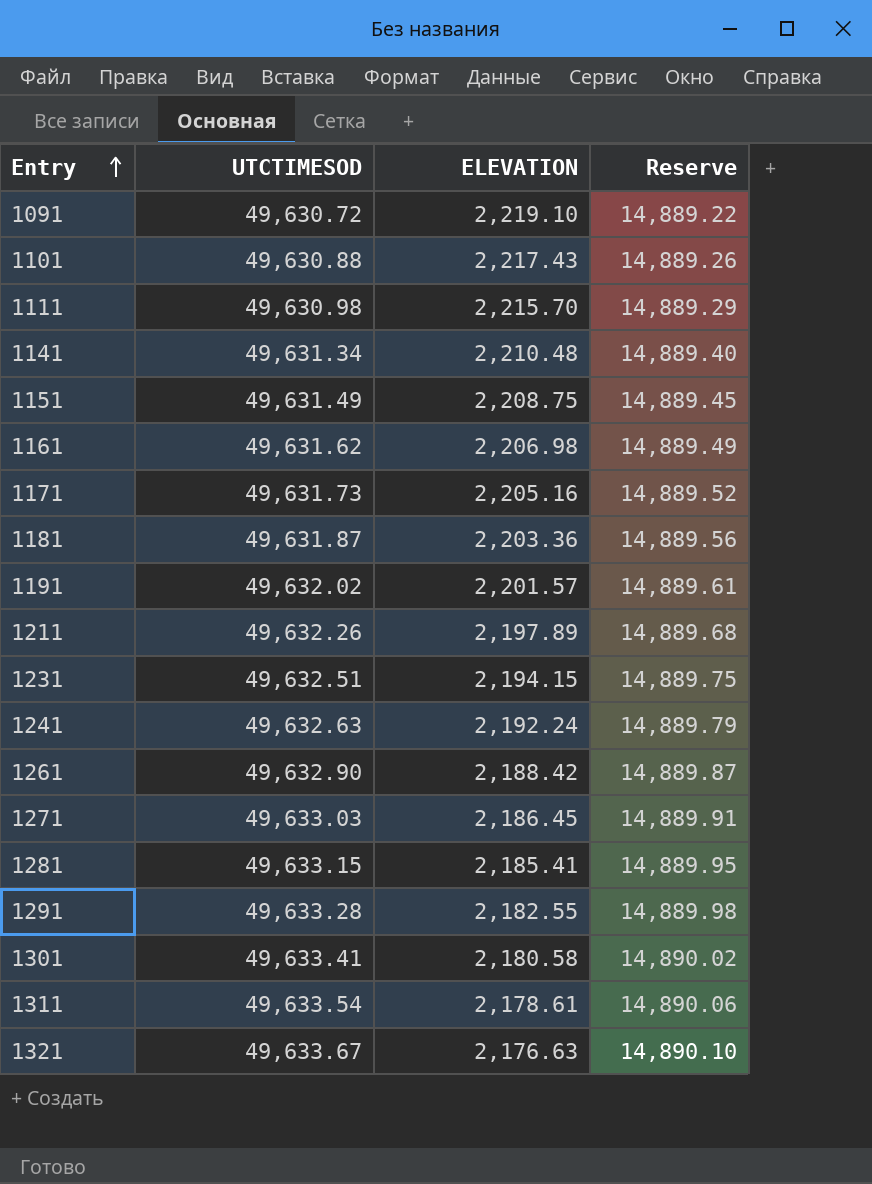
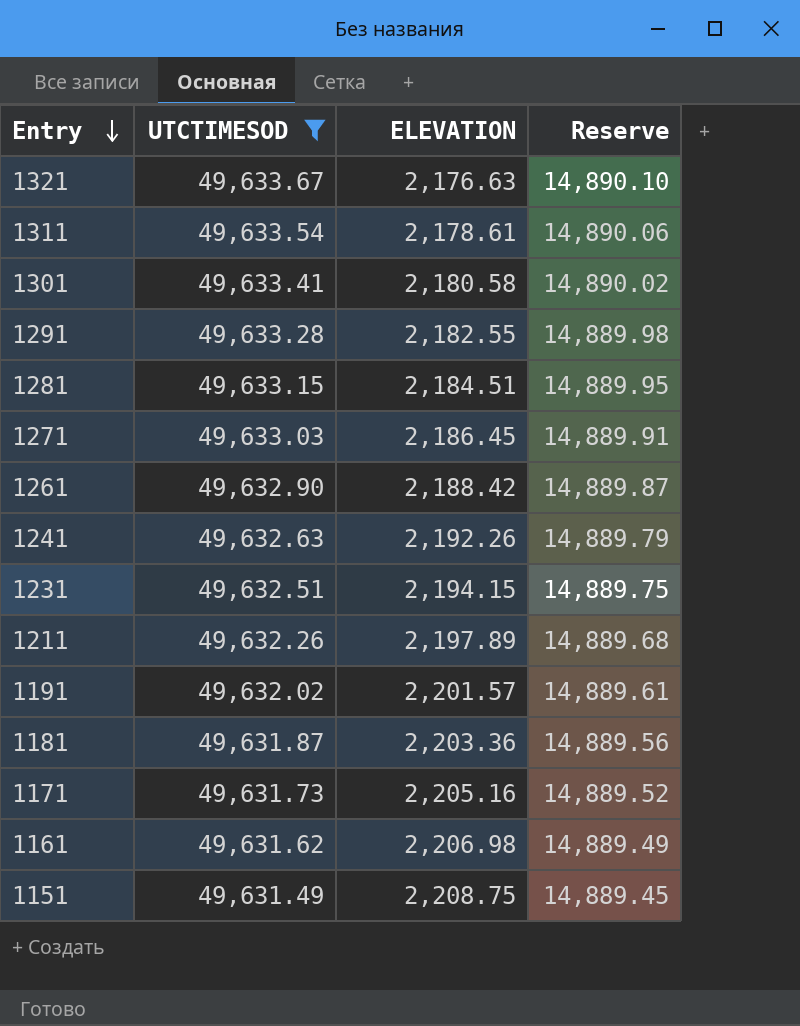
filter: none -> UTCTIMESOD >= 49,631.49
row order: Entry ascending -> Entry descending
1281 | ELEVATION: 2,185.41 -> 2,184.51
1241 | ELEVATION: 2,192.24 -> 2,192.26

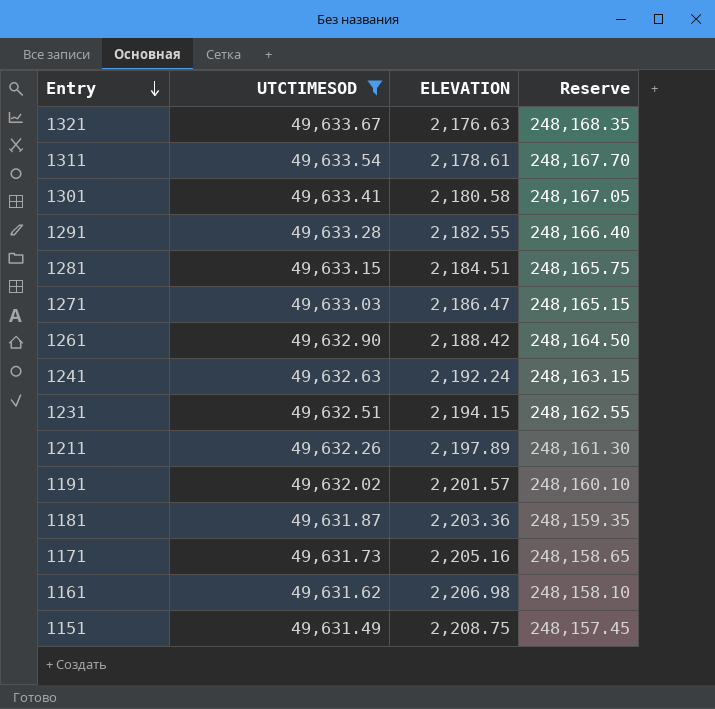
column Reserve | formula: [UTCTIMESOD] * 0.3 -> [UTCTIMESOD] * 5
1271 | ELEVATION: 2,186.45 -> 2,186.47
1241 | ELEVATION: 2,192.26 -> 2,192.24

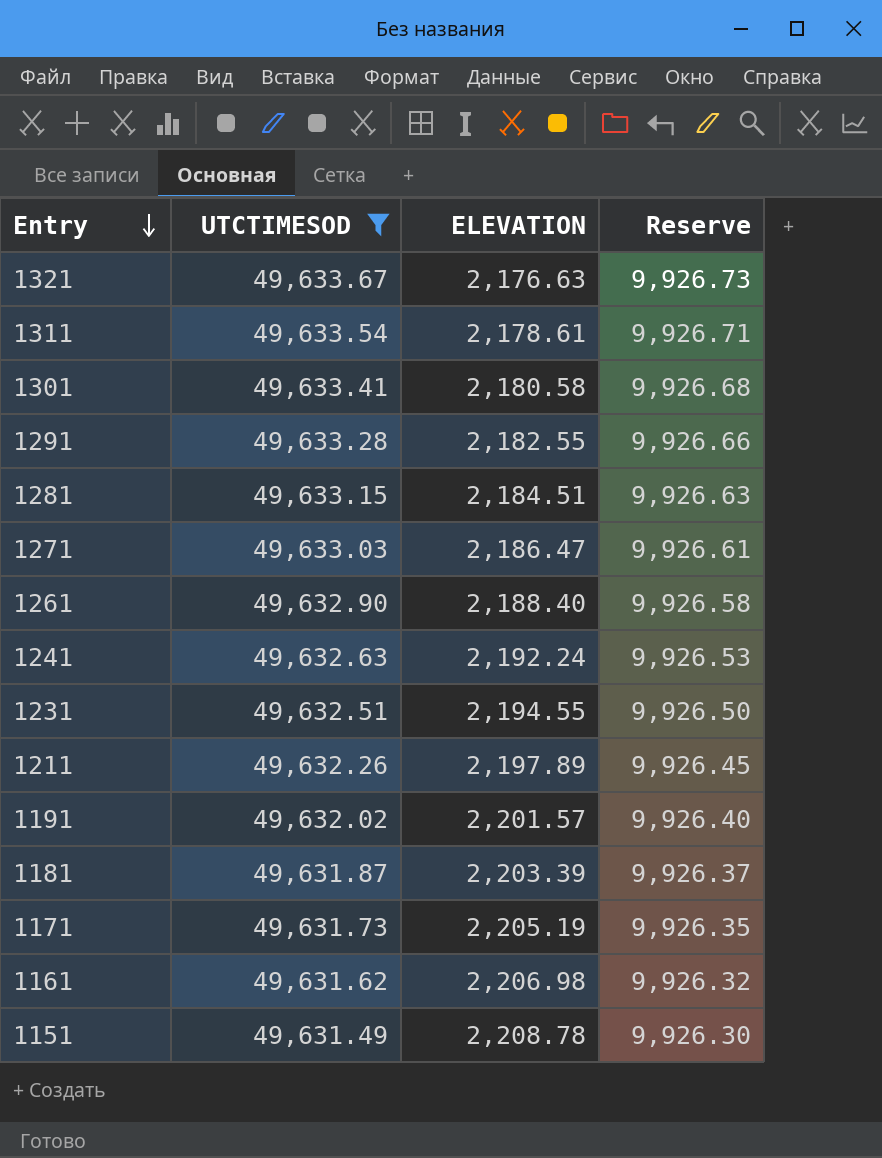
column Reserve | formula: [UTCTIMESOD] * 5 -> [UTCTIMESOD] * 0.2
1261 | ELEVATION: 2,188.42 -> 2,188.40
1231 | ELEVATION: 2,194.15 -> 2,194.55
1181 | ELEVATION: 2,203.36 -> 2,203.39
1171 | ELEVATION: 2,205.16 -> 2,205.19
1151 | ELEVATION: 2,208.75 -> 2,208.78

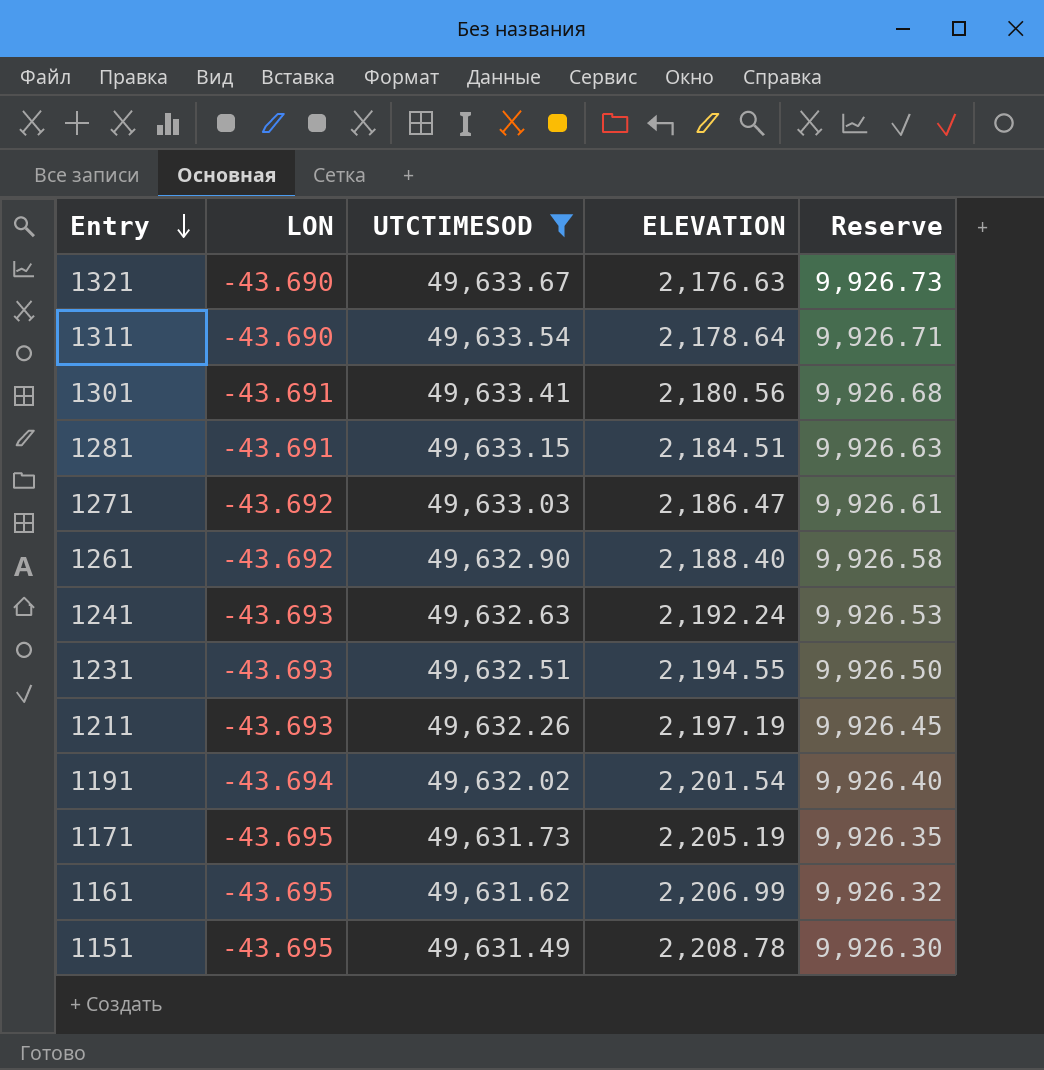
column LON | position: none -> 2
row 1291: 49,633.28 | 2,182.55 | 9,926.66 -> none
row 1181: 49,631.87 | 2,203.39 | 9,926.37 -> none
1311 | ELEVATION: 2,178.61 -> 2,178.64
1301 | ELEVATION: 2,180.58 -> 2,180.56
1211 | ELEVATION: 2,197.89 -> 2,197.19
1191 | ELEVATION: 2,201.57 -> 2,201.54
1161 | ELEVATION: 2,206.98 -> 2,206.99

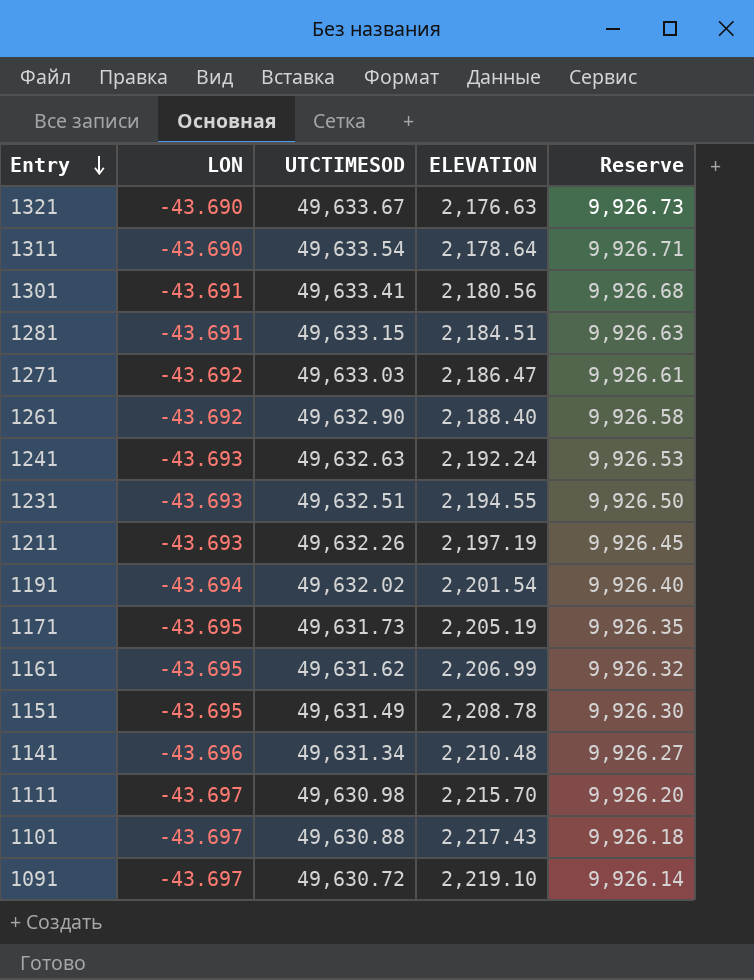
filter: UTCTIMESOD >= 49,631.49 -> none

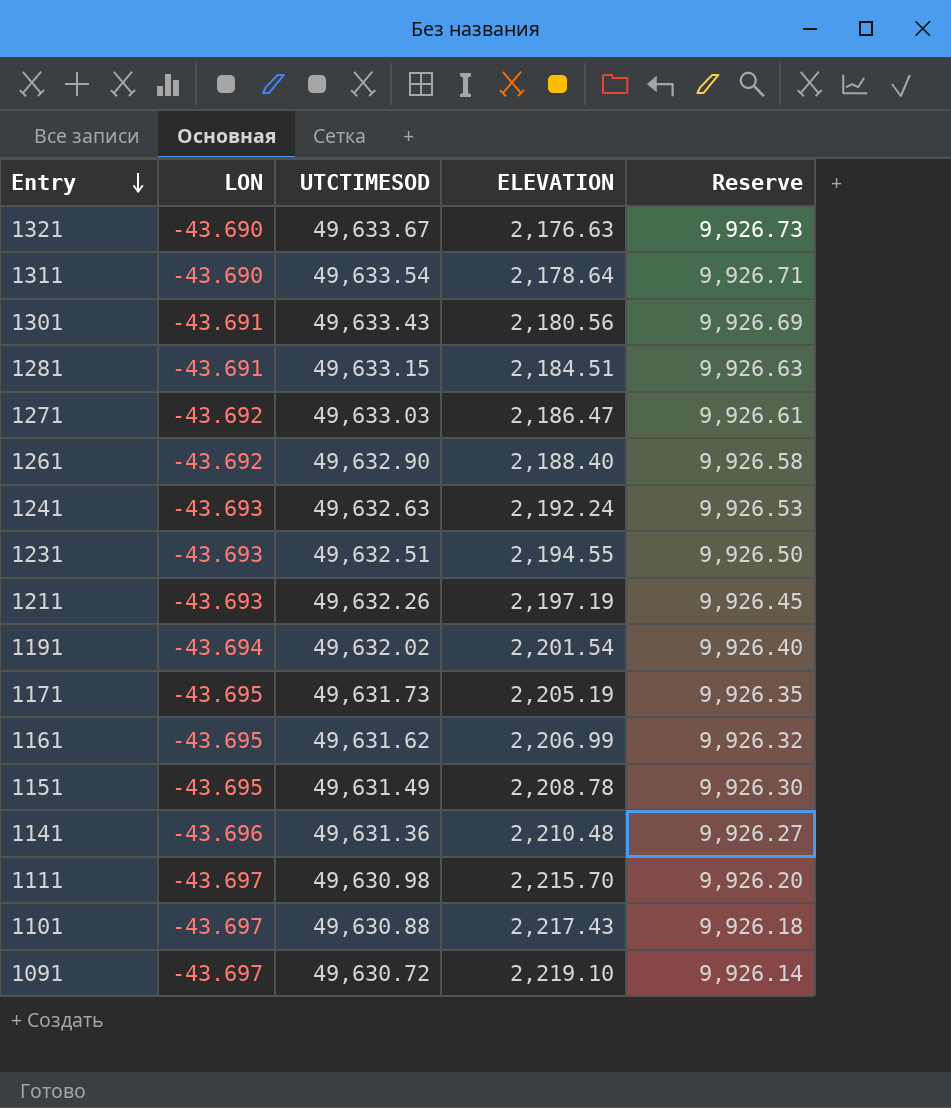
1301 | UTCTIMESOD: 49,633.41 -> 49,633.43
1301 | Reserve: 9,926.68 -> 9,926.69
1141 | UTCTIMESOD: 49,631.34 -> 49,631.36

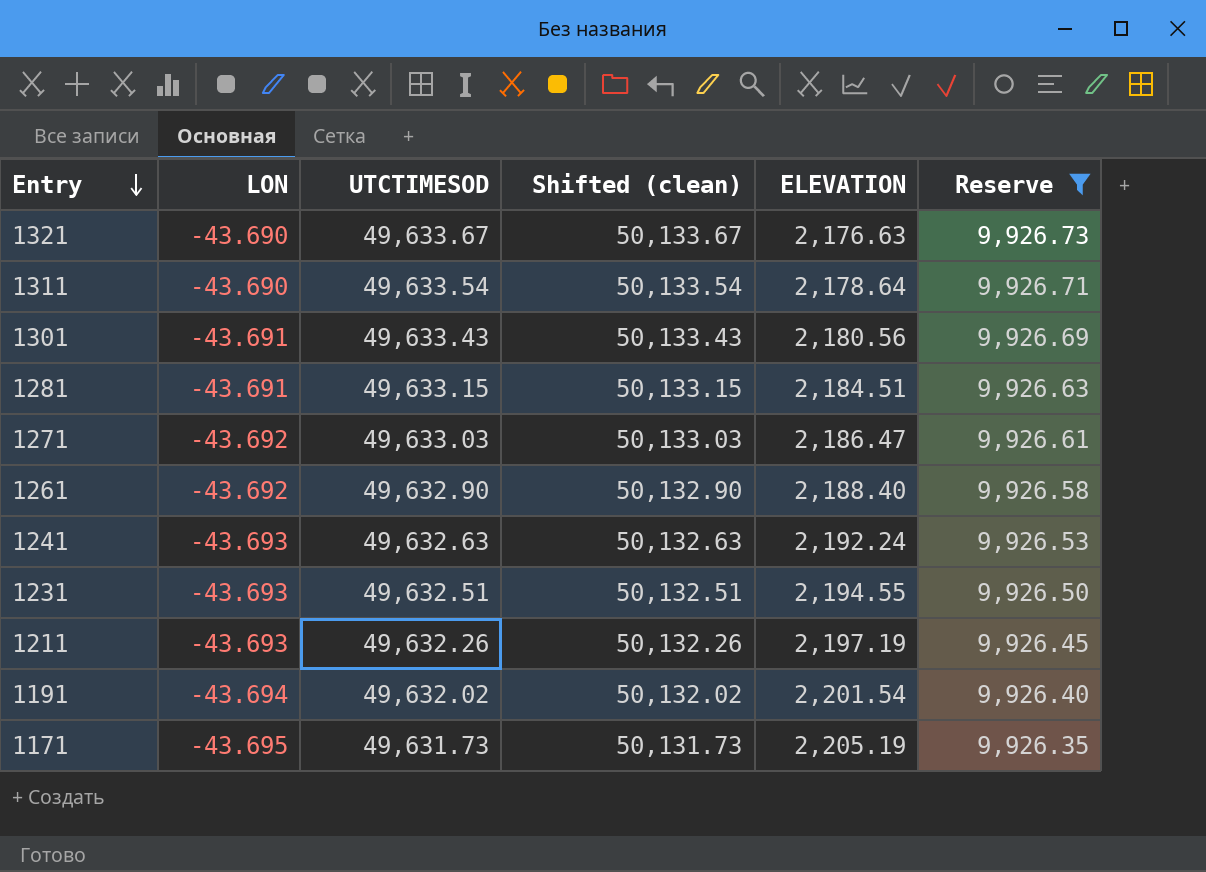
filter: none -> Reserve >= 9,926.35
column Shifted (clean) | formula: none -> [UTCTIMESOD] + 500

